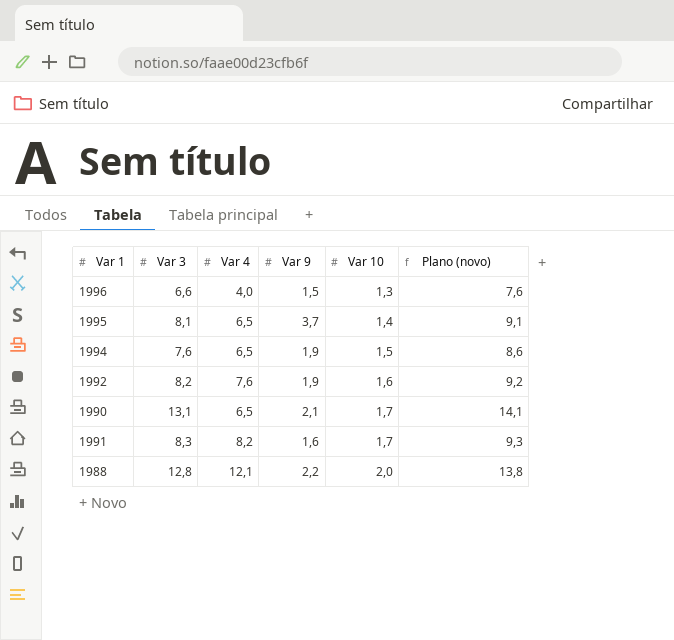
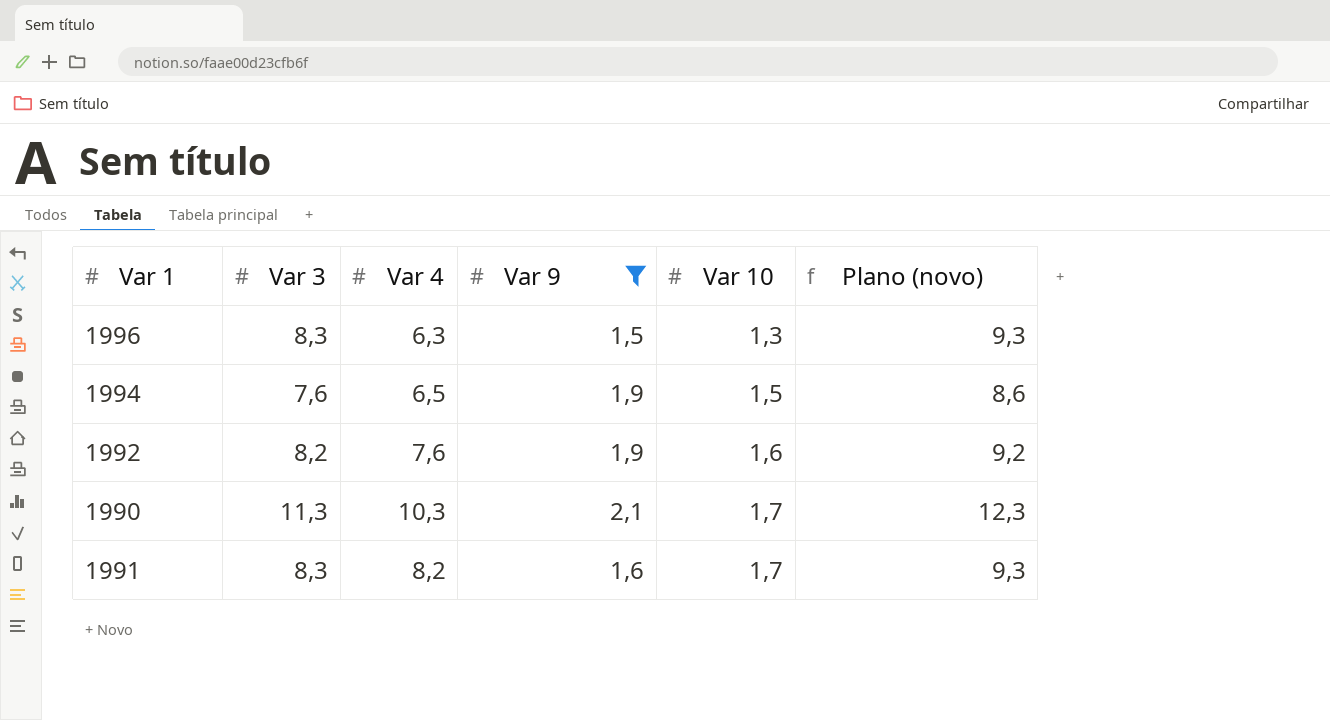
filter: none -> Var 9 <= 2,1
1996 | Var 3: 6,6 -> 8,3
1996 | Var 4: 4,0 -> 6,3
1996 | Plano (novo): 7,6 -> 9,3
1990 | Var 3: 13,1 -> 11,3
1990 | Var 4: 6,5 -> 10,3
1990 | Plano (novo): 14,1 -> 12,3

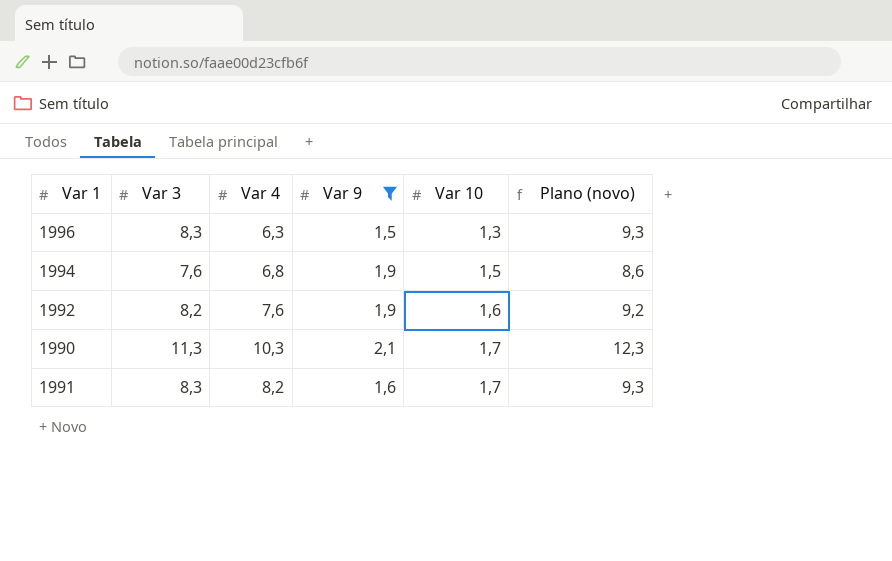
1994 | Var 4: 6,5 -> 6,8

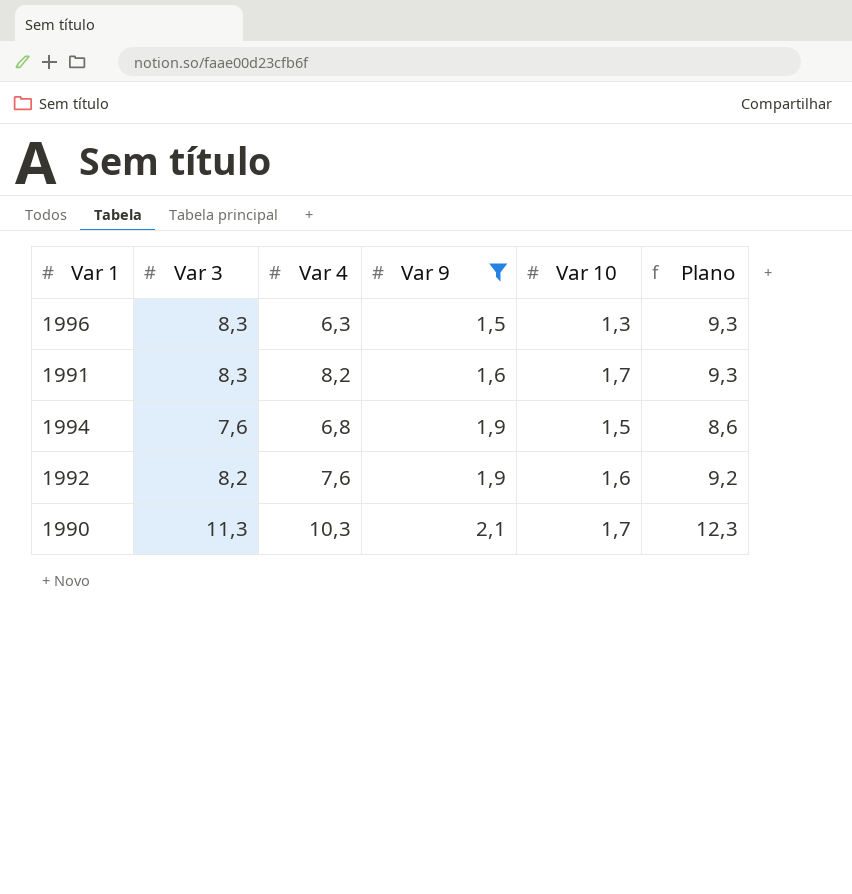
row order: Var 10 ascending -> Var 9 ascending
column name: Plano (novo) -> Plano

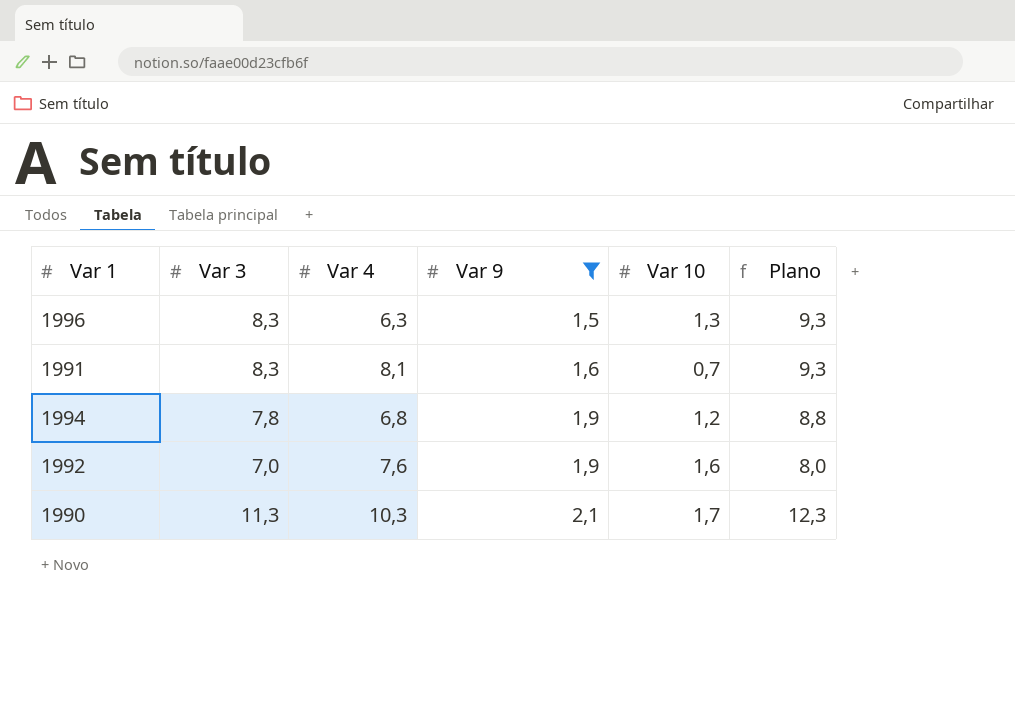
1991 | Var 4: 8,2 -> 8,1
1991 | Var 10: 1,7 -> 0,7
1994 | Var 3: 7,6 -> 7,8
1994 | Var 10: 1,5 -> 1,2
1994 | Plano: 8,6 -> 8,8
1992 | Var 3: 8,2 -> 7,0
1992 | Plano: 9,2 -> 8,0

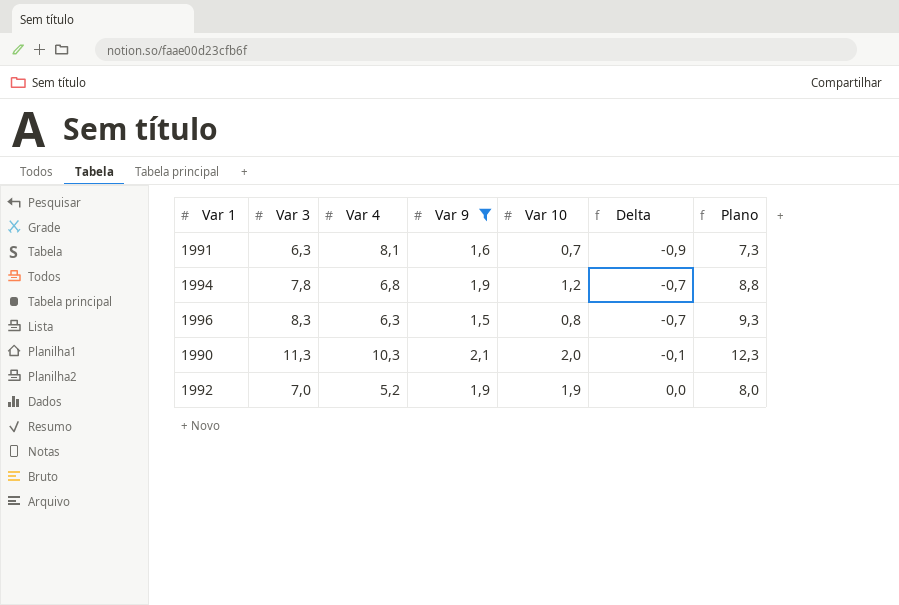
row order: Var 9 ascending -> Delta ascending
column Delta | formula: none -> [Var 10] - [Var 9]
1991 | Var 3: 8,3 -> 6,3
1991 | Plano: 9,3 -> 7,3
1996 | Var 10: 1,3 -> 0,8
1990 | Var 10: 1,7 -> 2,0
1992 | Var 4: 7,6 -> 5,2
1992 | Var 10: 1,6 -> 1,9

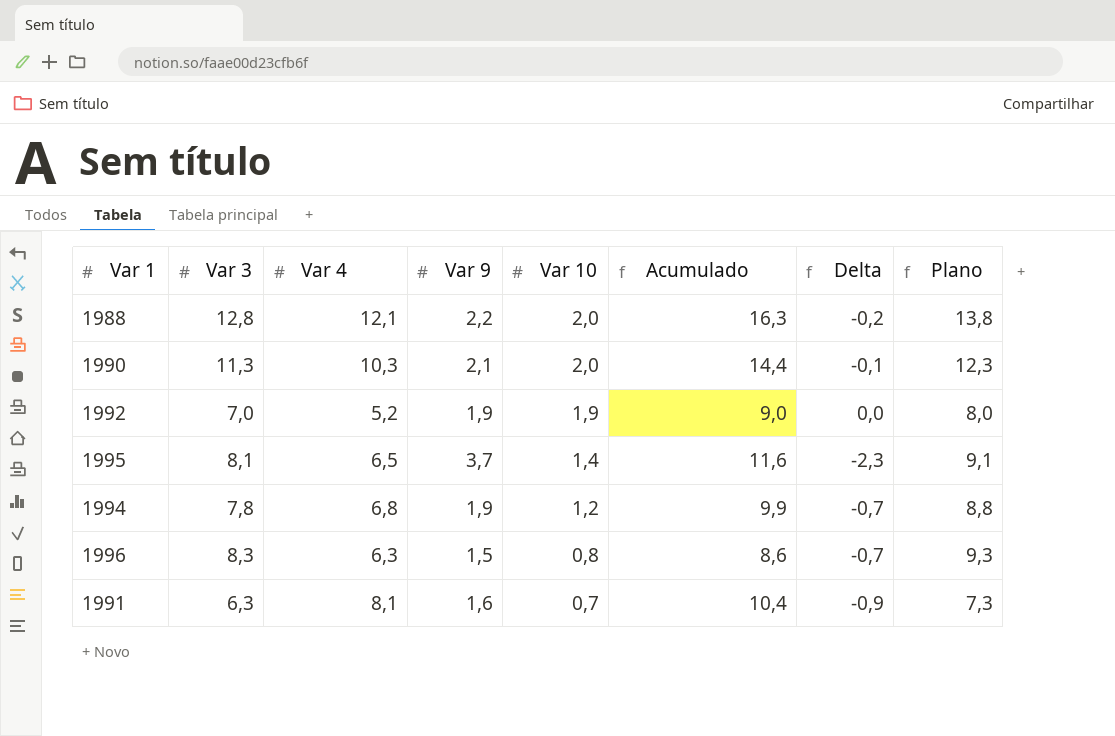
filter: Var 9 <= 2,1 -> none
row order: Delta ascending -> Var 10 descending
column Acumulado | formula: none -> [Var 4] + [Var 9] + [Var 10]

